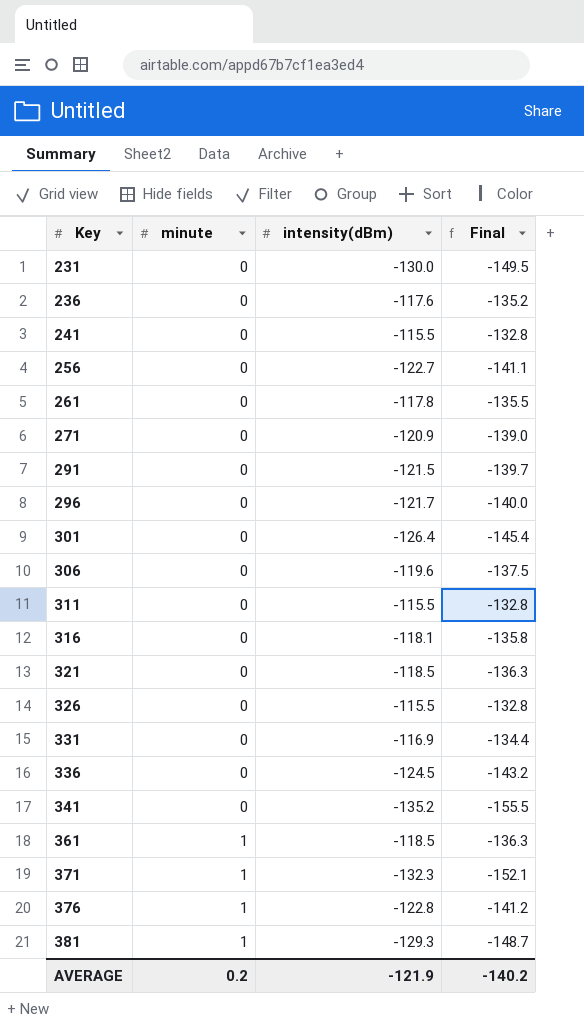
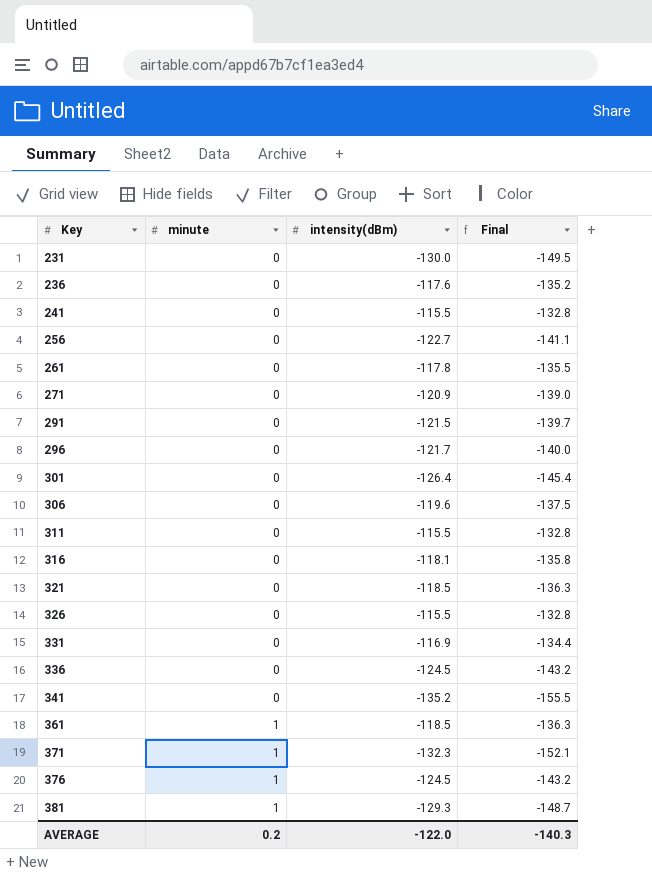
376 | intensity(dBm): -122.8 -> -124.5
376 | Final: -141.2 -> -143.2
AVERAGE | intensity(dBm): -121.9 -> -122.0
AVERAGE | Final: -140.2 -> -140.3

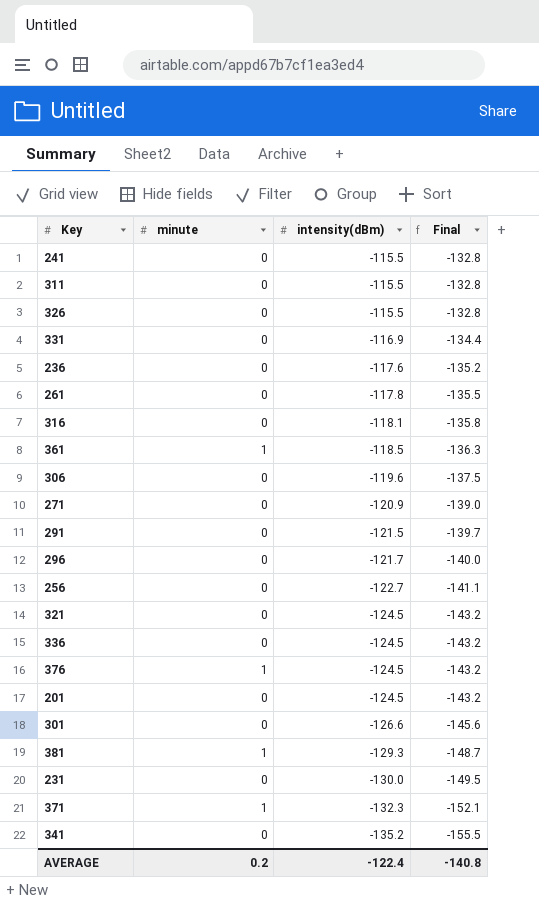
row order: Key ascending -> intensity(dBm) descending
321 | intensity(dBm): -118.5 -> -124.5
321 | Final: -136.3 -> -143.2
row 201: none -> 0 | -124.5 | -143.2
301 | intensity(dBm): -126.4 -> -126.6
301 | Final: -145.4 -> -145.6
AVERAGE | intensity(dBm): -122.0 -> -122.4
AVERAGE | Final: -140.3 -> -140.8

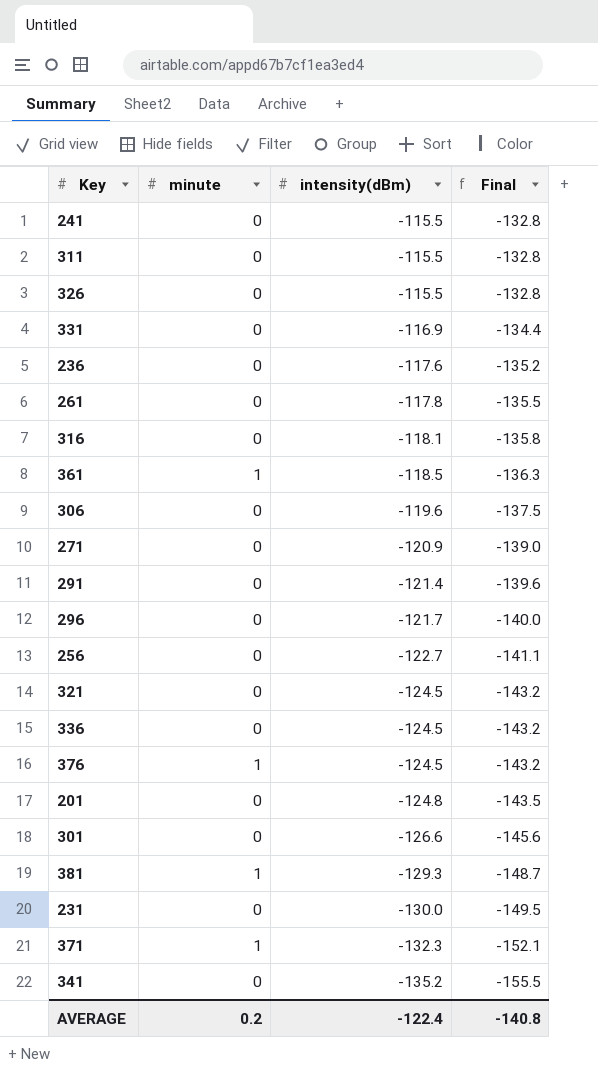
291 | intensity(dBm): -121.5 -> -121.4
291 | Final: -139.7 -> -139.6
201 | intensity(dBm): -124.5 -> -124.8
201 | Final: -143.2 -> -143.5

